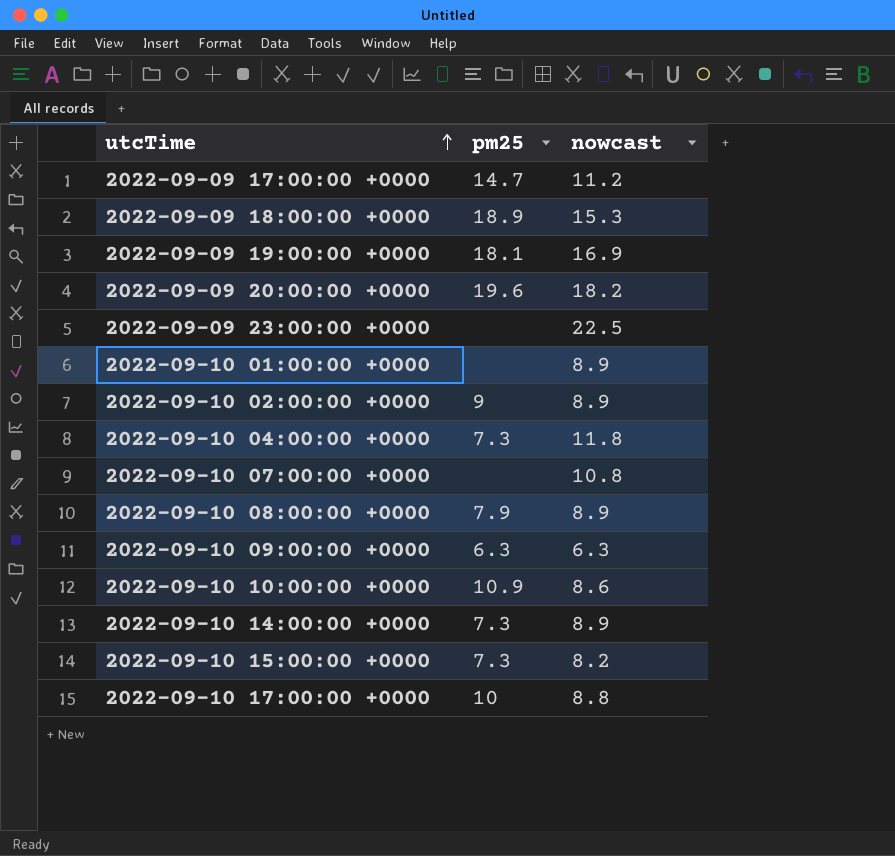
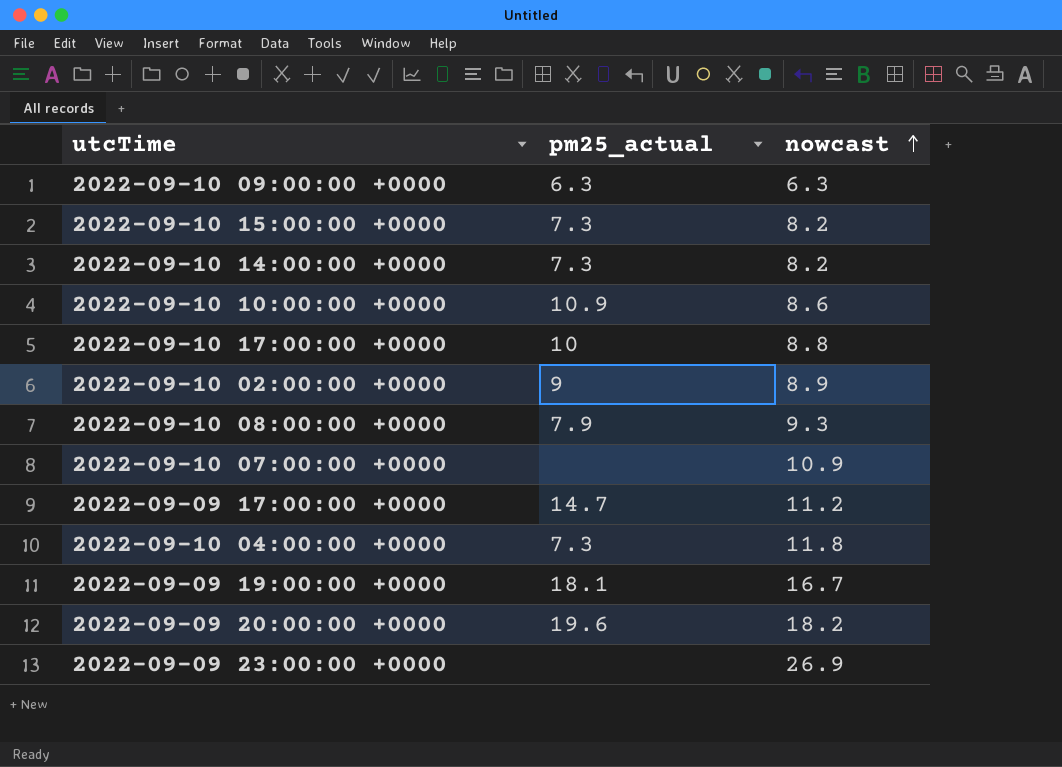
row order: utcTime ascending -> nowcast ascending
column name: pm25 -> pm25_actual
row 2022-09-09 18:00:00 +0000: 18.9 | 15.3 -> none
row 2022-09-10 01:00:00 +0000: none | 8.9 -> none
2022-09-10 14:00:00 +0000 | nowcast: 8.9 -> 8.2
2022-09-10 08:00:00 +0000 | nowcast: 8.9 -> 9.3
2022-09-10 07:00:00 +0000 | nowcast: 10.8 -> 10.9
2022-09-09 19:00:00 +0000 | nowcast: 16.9 -> 16.7
2022-09-09 23:00:00 +0000 | nowcast: 22.5 -> 26.9

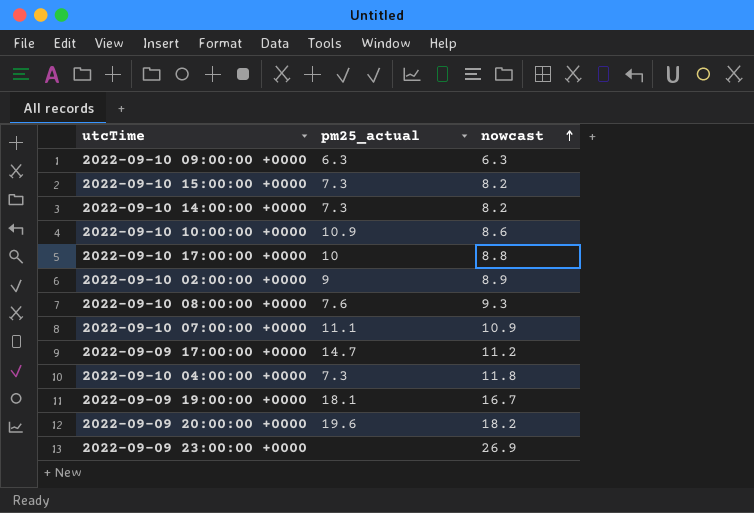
2022-09-10 08:00:00 +0000 | pm25_actual: 7.9 -> 7.6
2022-09-10 07:00:00 +0000 | pm25_actual: none -> 11.1

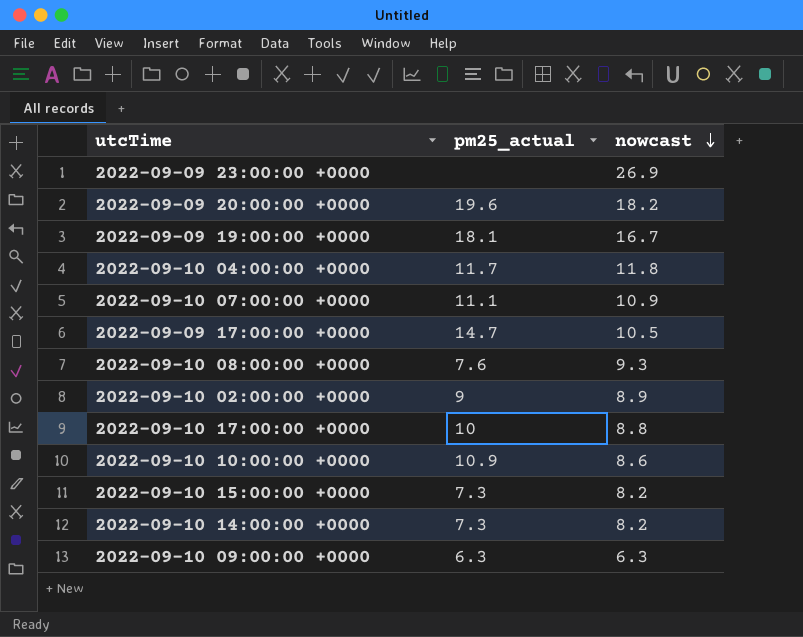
row order: nowcast ascending -> nowcast descending
2022-09-10 04:00:00 +0000 | pm25_actual: 7.3 -> 11.7
2022-09-09 17:00:00 +0000 | nowcast: 11.2 -> 10.5

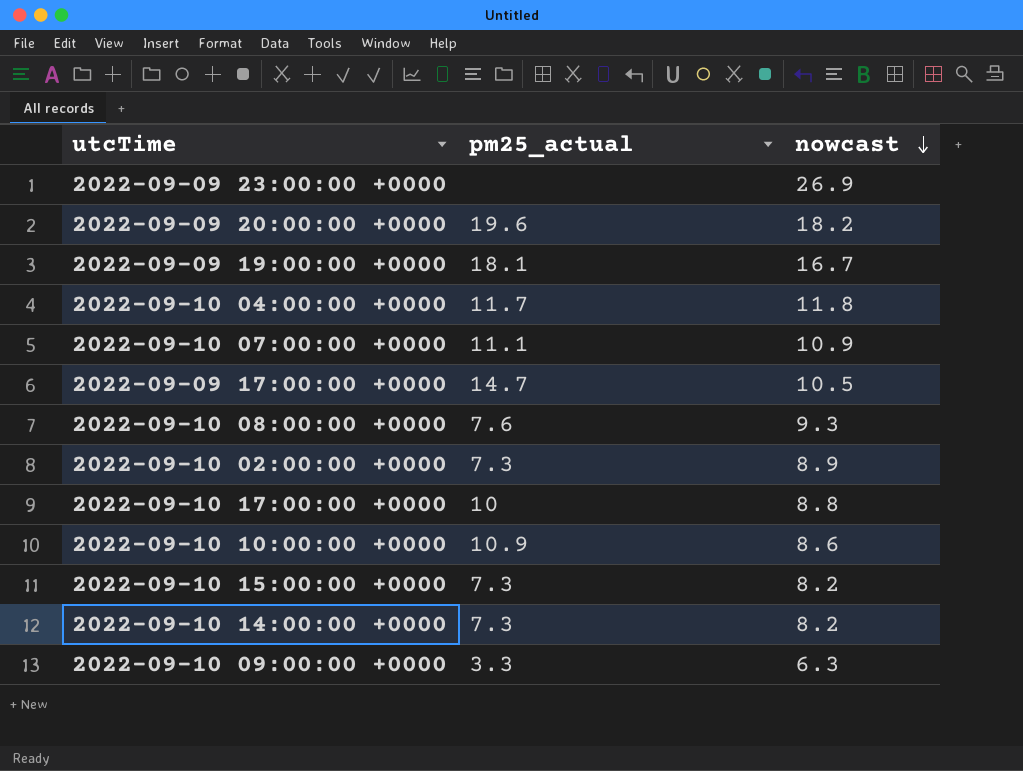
2022-09-10 02:00:00 +0000 | pm25_actual: 9 -> 7.3
2022-09-10 09:00:00 +0000 | pm25_actual: 6.3 -> 3.3

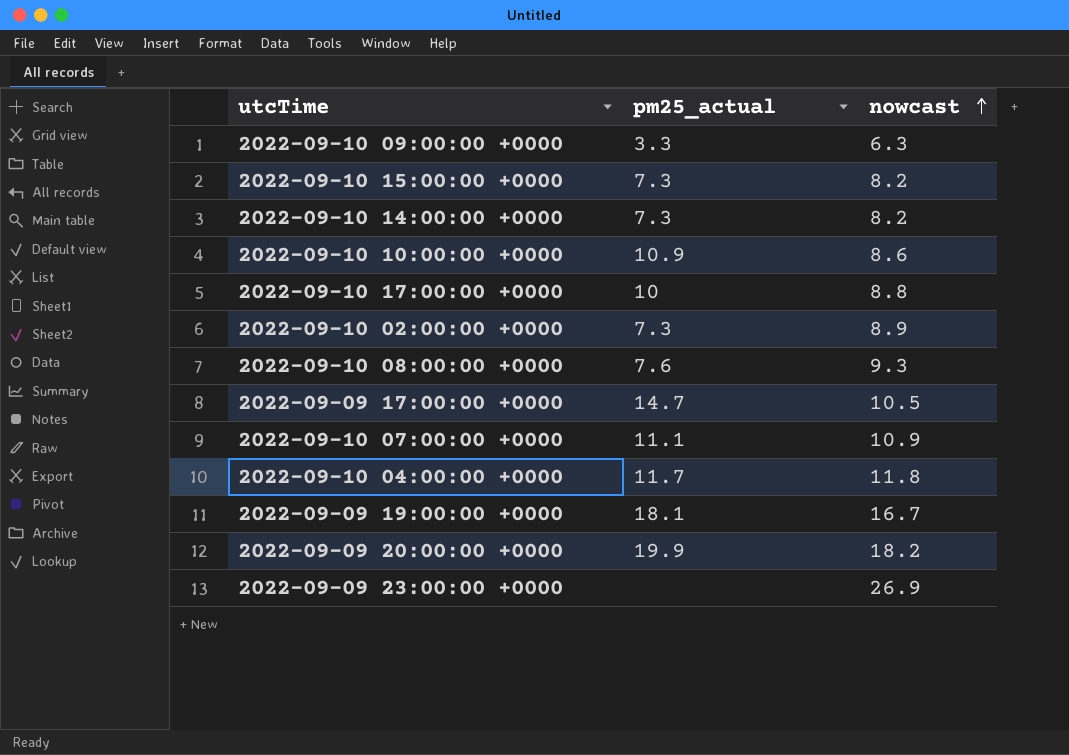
row order: nowcast descending -> nowcast ascending
2022-09-09 20:00:00 +0000 | pm25_actual: 19.6 -> 19.9

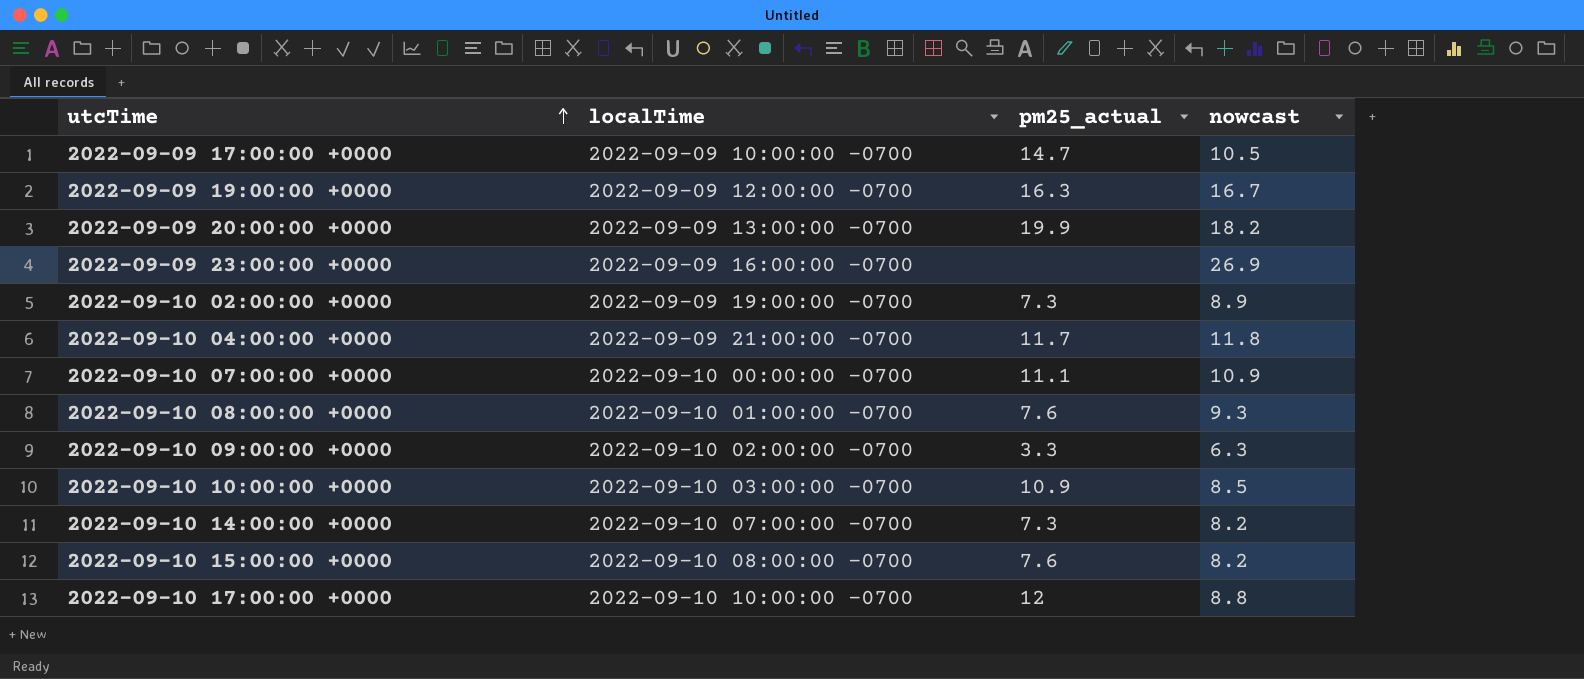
row order: nowcast ascending -> utcTime ascending
column localTime | position: none -> 2
2022-09-09 19:00:00 +0000 | pm25_actual: 18.1 -> 16.3
2022-09-10 10:00:00 +0000 | nowcast: 8.6 -> 8.5
2022-09-10 15:00:00 +0000 | pm25_actual: 7.3 -> 7.6
2022-09-10 17:00:00 +0000 | pm25_actual: 10 -> 12

